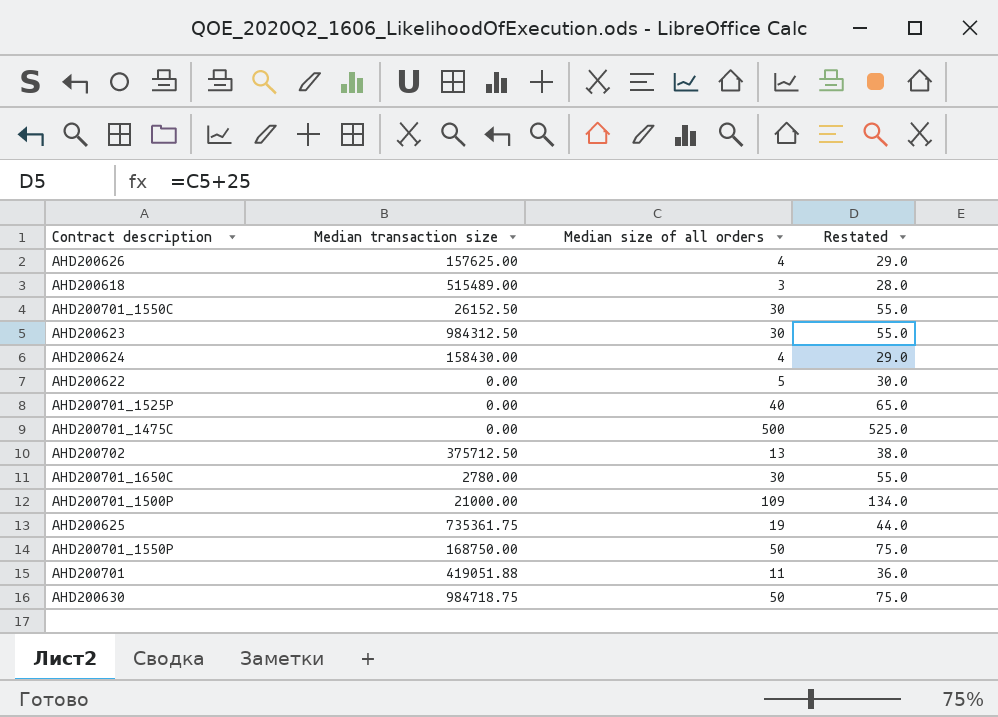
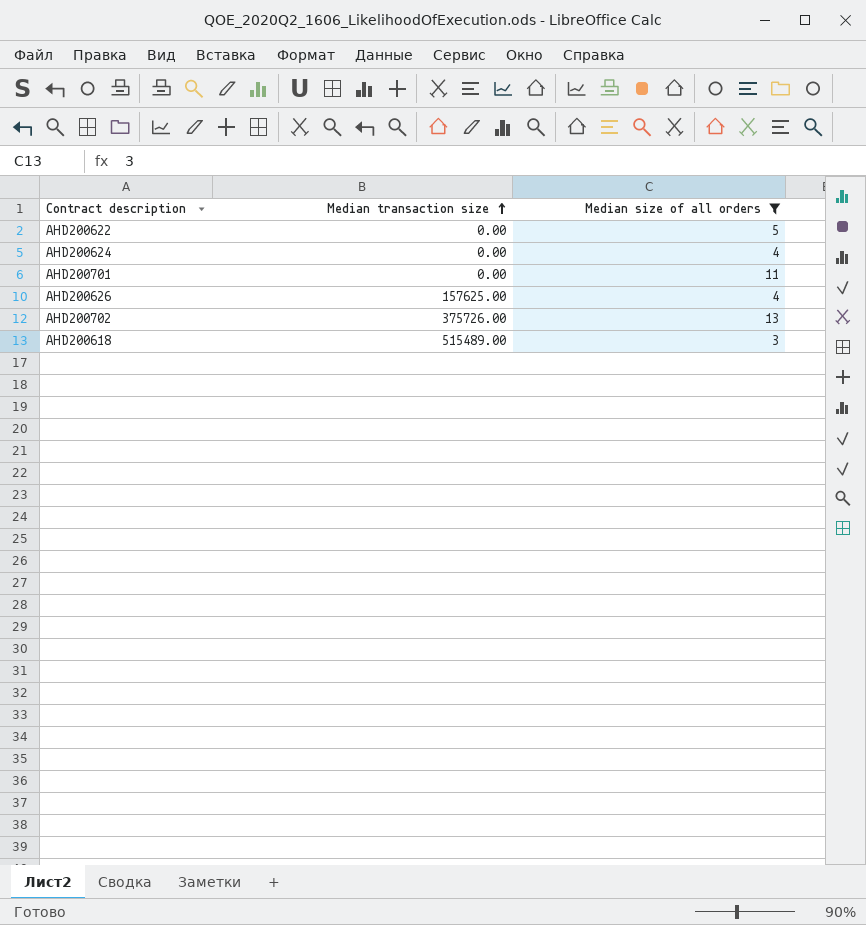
filter: none -> Median size of all orders <= 13
row order: none -> Median transaction size ascending
column Restated | formula: [Median size of all orders] + 25 -> none
AHD200624 | Median transaction size: 158430.00 -> 0.00
AHD200701 | Median transaction size: 419051.88 -> 0.00
AHD200702 | Median transaction size: 375712.50 -> 375726.00

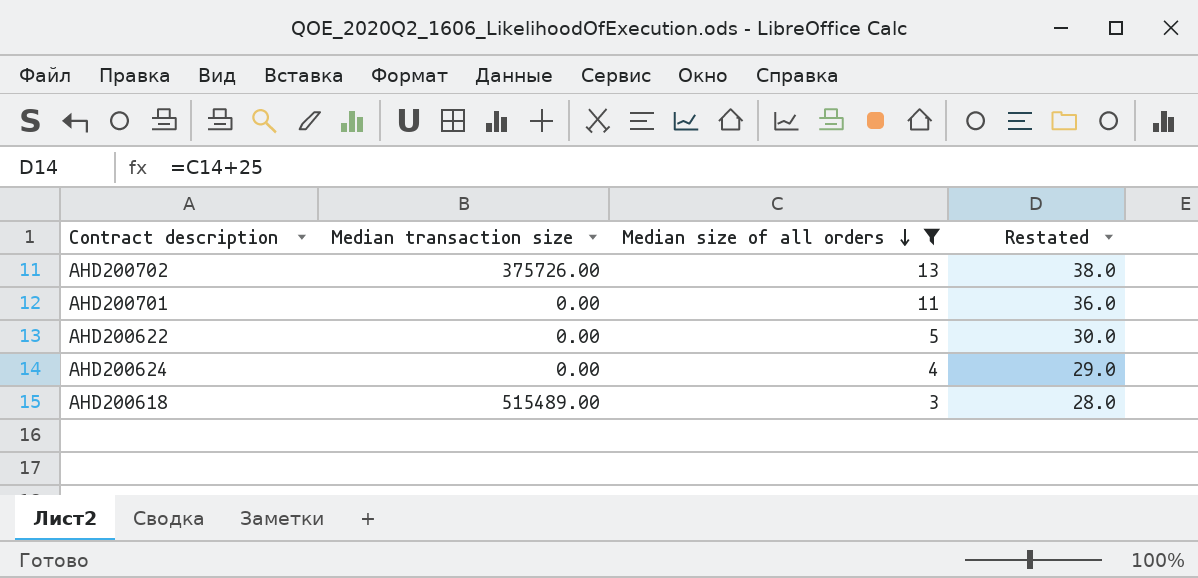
row order: Median transaction size ascending -> Median size of all orders descending
column Restated | formula: none -> [Median size of all orders] + 25
row AHD200626: 157625.00 | 4 -> none

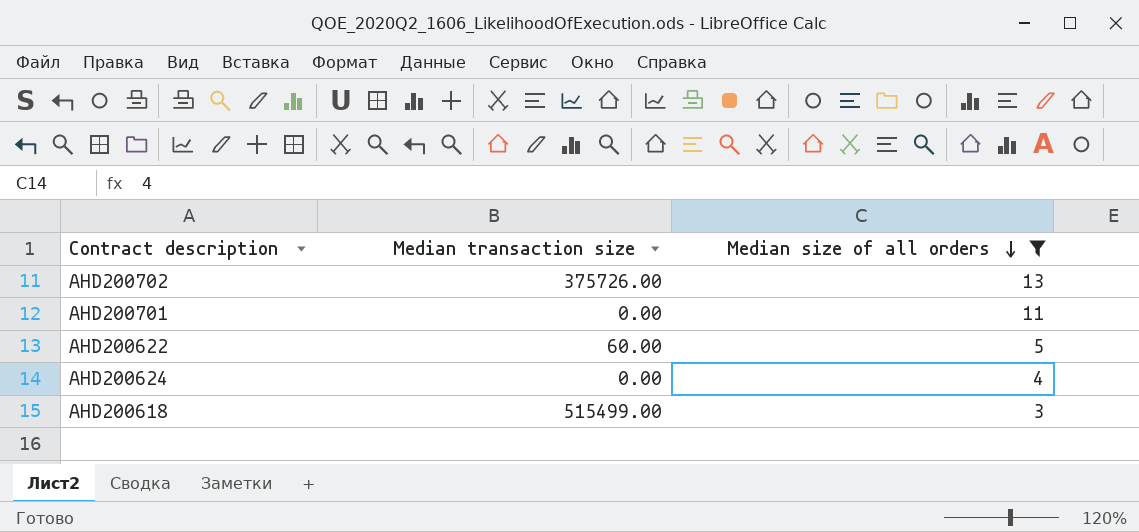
column Restated | formula: [Median size of all orders] + 25 -> none
AHD200622 | Median transaction size: 0.00 -> 60.00
AHD200618 | Median transaction size: 515489.00 -> 515499.00

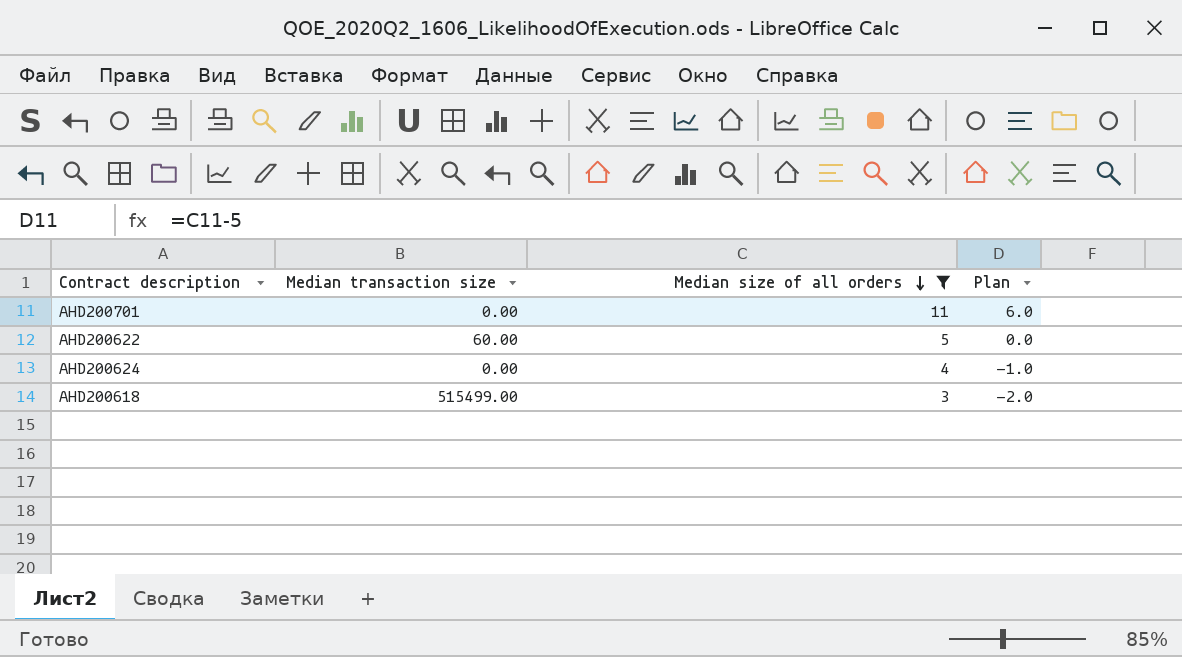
column Plan | formula: none -> [Median size of all orders] - 5
row AHD200702: 375726.00 | 13 -> none

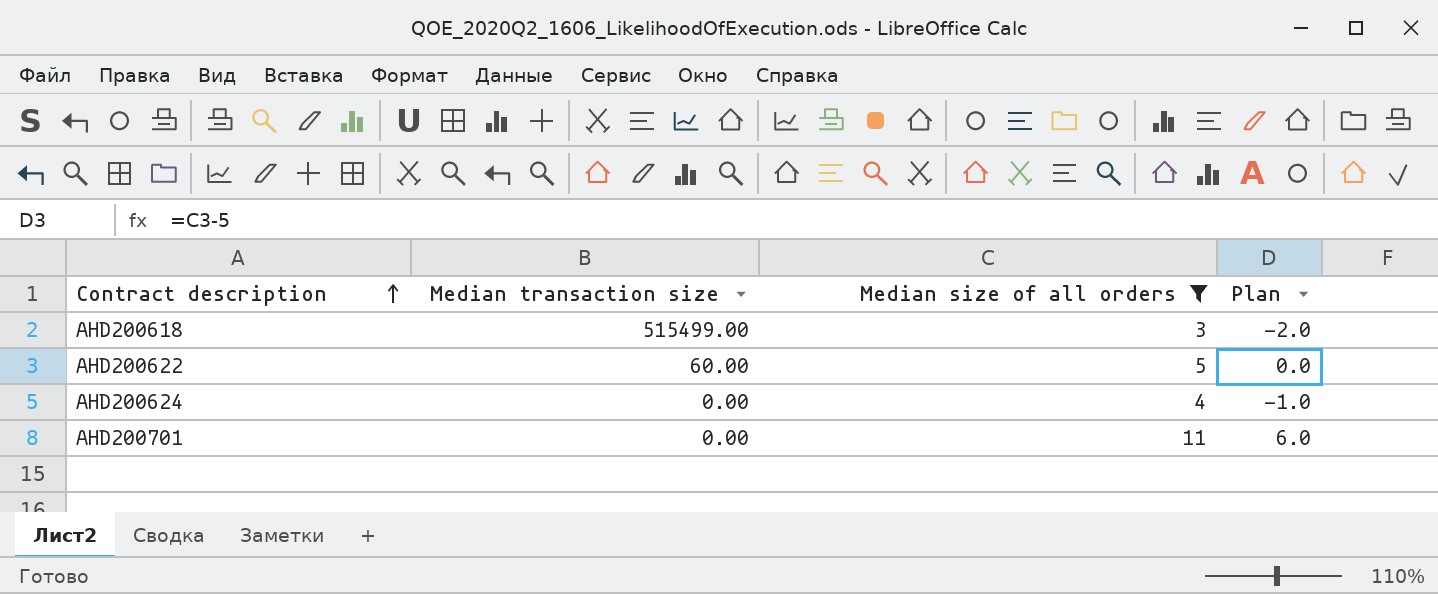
row order: Median size of all orders descending -> Contract description ascending

